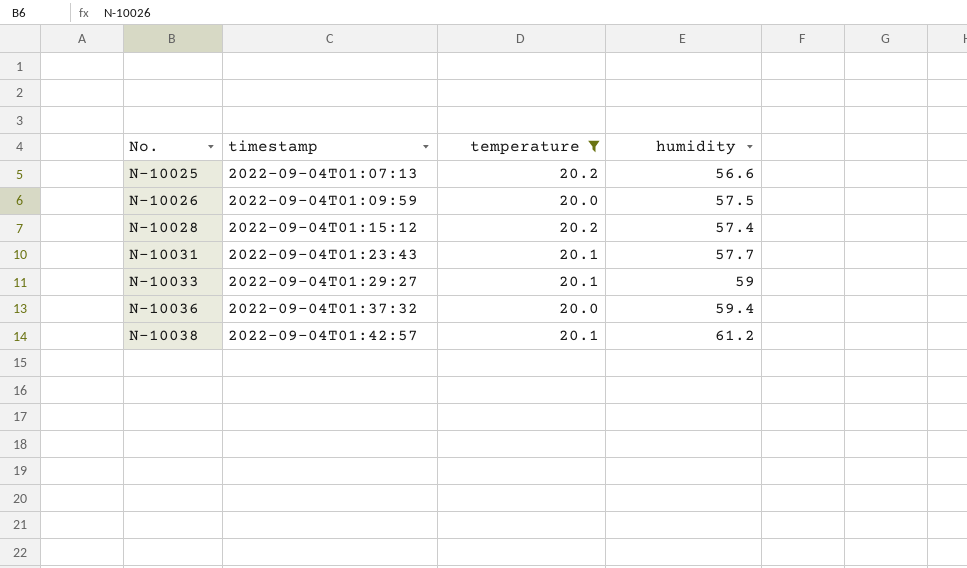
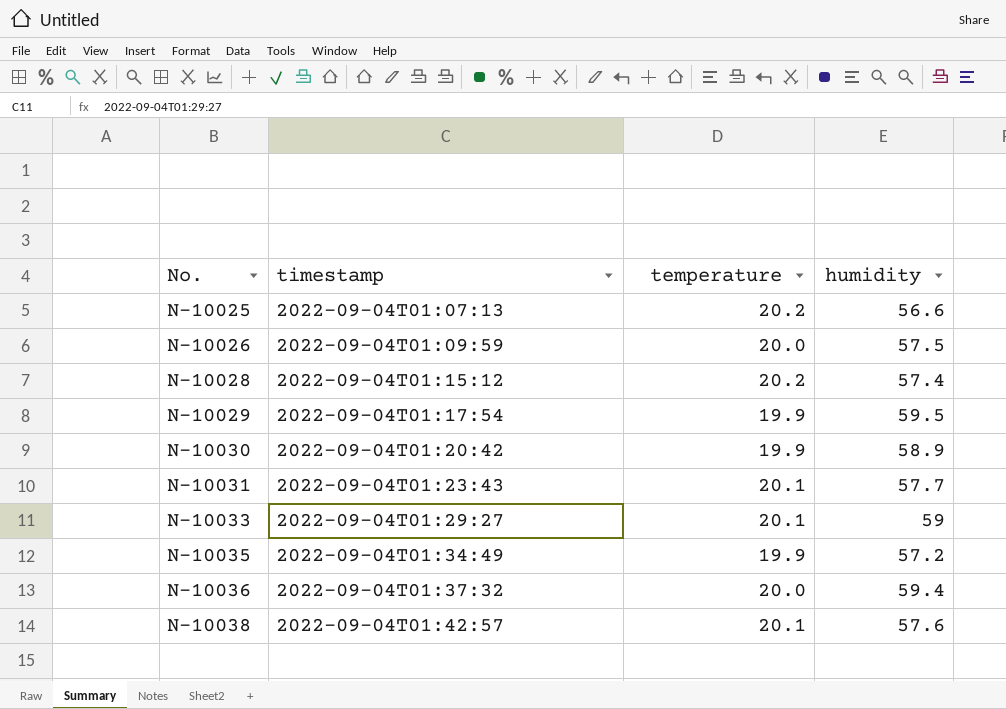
filter: temperature != 19.9 -> none
N-10038 | humidity: 61.2 -> 57.6

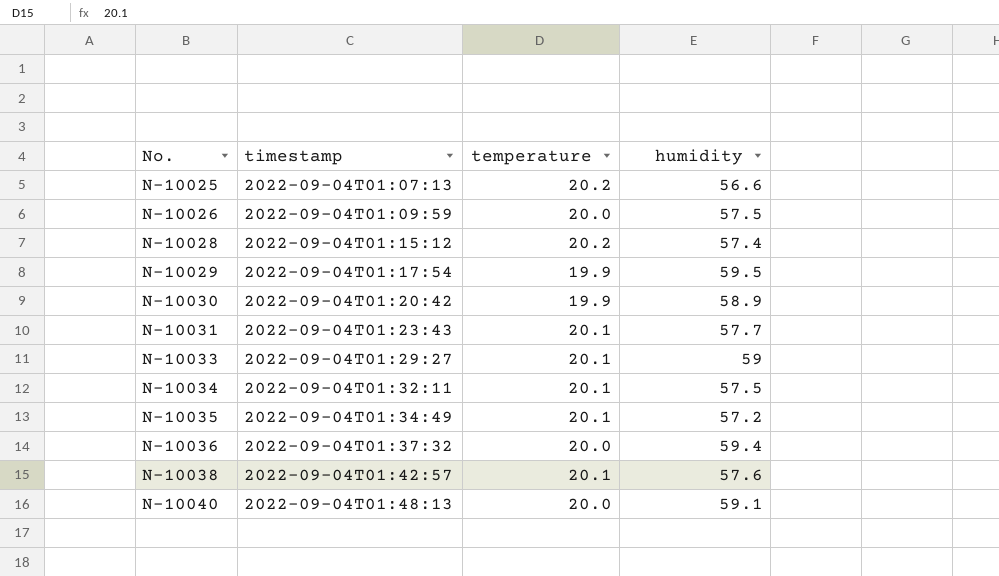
row N-10034: none -> 2022-09-04T01:32:11 | 20.1 | 57.5
N-10035 | temperature: 19.9 -> 20.1
row N-10040: none -> 2022-09-04T01:48:13 | 20.0 | 59.1

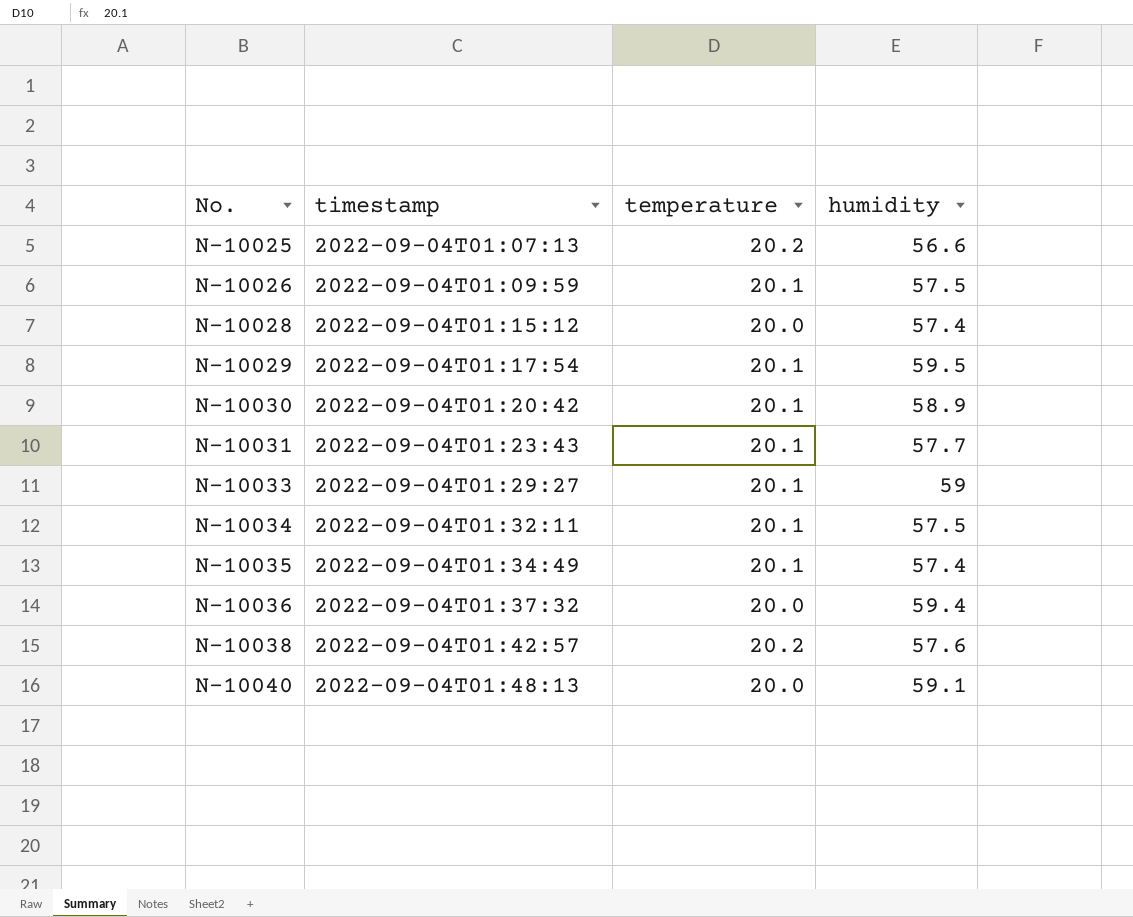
N-10026 | temperature: 20.0 -> 20.1
N-10028 | temperature: 20.2 -> 20.0
N-10029 | temperature: 19.9 -> 20.1
N-10030 | temperature: 19.9 -> 20.1
N-10035 | humidity: 57.2 -> 57.4
N-10038 | temperature: 20.1 -> 20.2

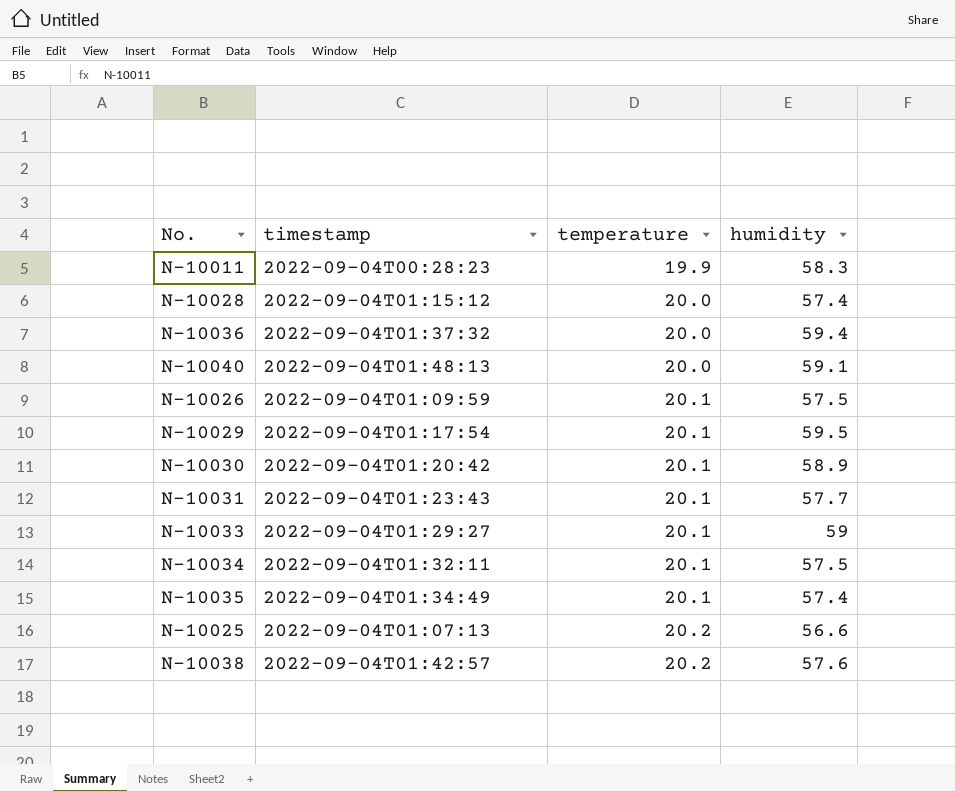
row order: No. ascending -> temperature ascending
row N-10011: none -> 2022-09-04T00:28:23 | 19.9 | 58.3

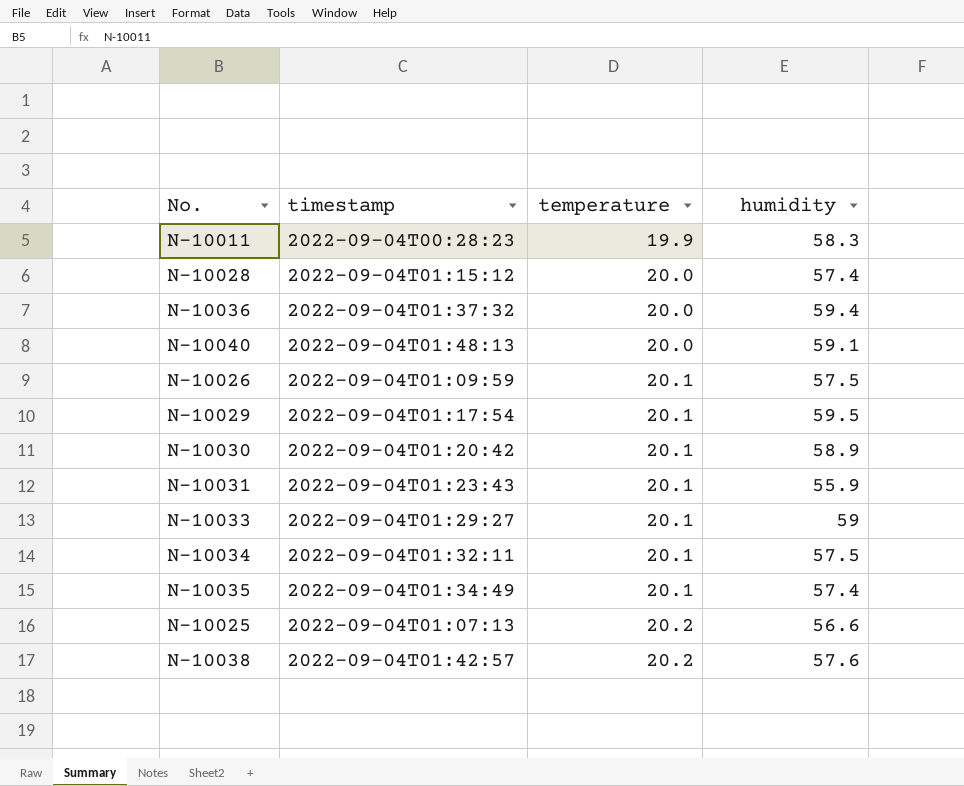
N-10031 | humidity: 57.7 -> 55.9

